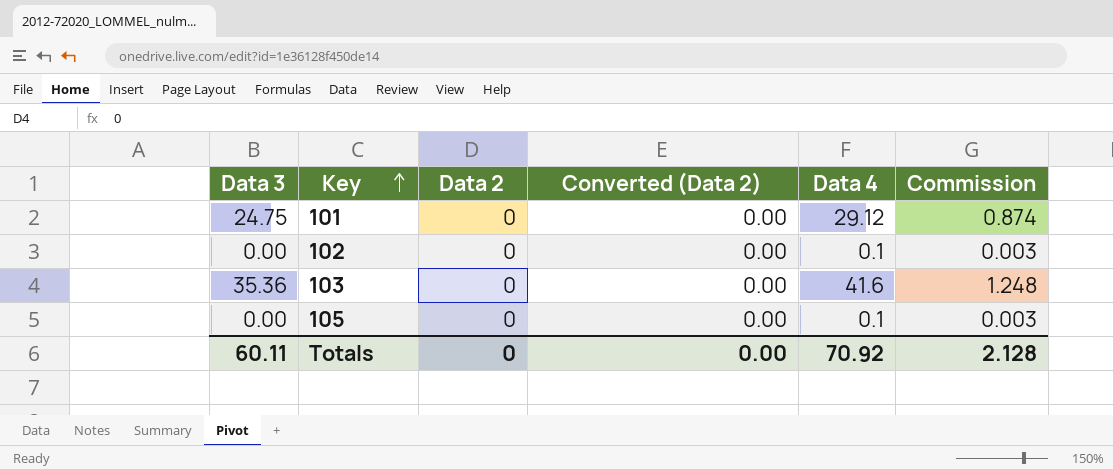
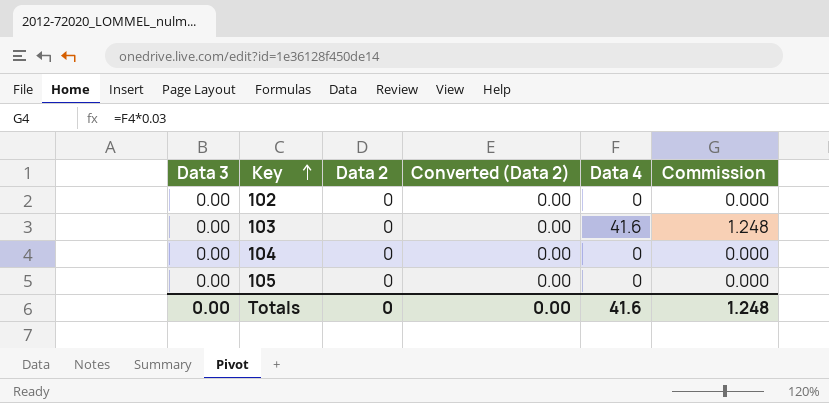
row 101: 24.75 | 0 | 0.00 | 29.12 | 0.874 -> none
102 | Data 4: 0.1 -> 0
102 | Commission: 0.003 -> 0.000
103 | Data 3: 35.36 -> 0.00
row 104: none -> 0.00 | 0 | 0.00 | 0 | 0.000
105 | Data 4: 0.1 -> 0
105 | Commission: 0.003 -> 0.000
Totals | Data 3: 60.11 -> 0.00
Totals | Data 4: 70.92 -> 41.6
Totals | Commission: 2.128 -> 1.248

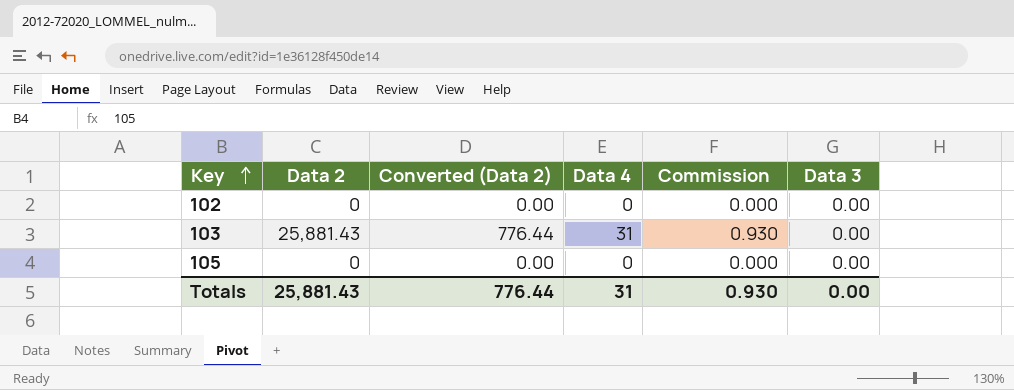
column Data 3 | position: 1 -> 6
row 104: 0.00 | 0 | 0.00 | 0 | 0.000 -> none
103 | Data 2: 0 -> 25,881.43
103 | Converted (Data 2): 0.00 -> 776.44
103 | Data 4: 41.6 -> 31
103 | Commission: 1.248 -> 0.930
Totals | Data 2: 0 -> 25,881.43
Totals | Converted (Data 2): 0.00 -> 776.44
Totals | Data 4: 41.6 -> 31
Totals | Commission: 1.248 -> 0.930

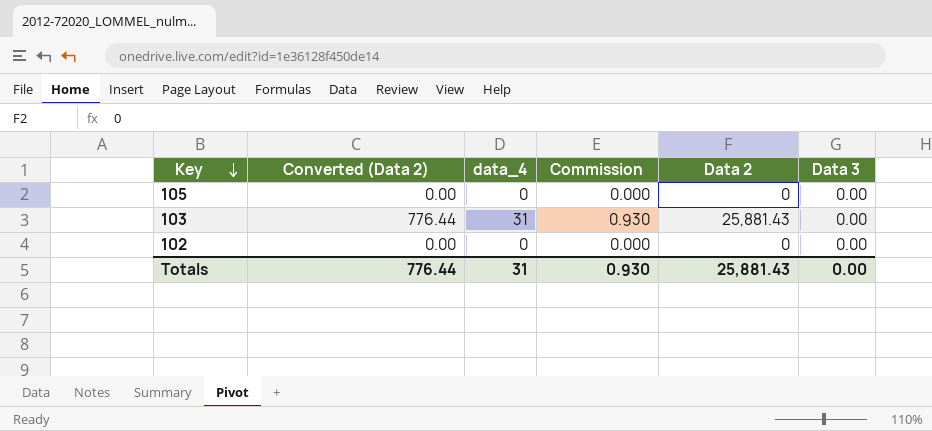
row order: Key ascending -> Key descending
column name: Data 4 -> data_4
column Data 2 | position: 2 -> 5

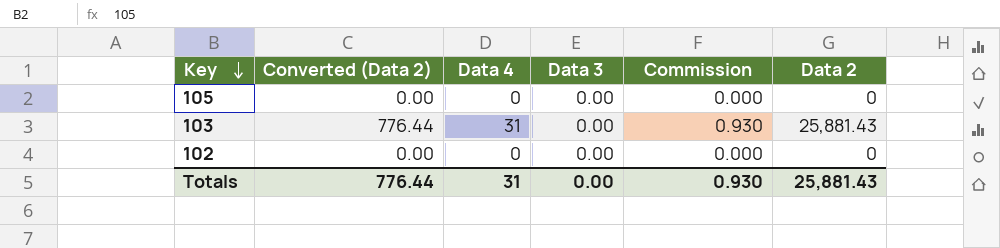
column name: data_4 -> Data 4
column Data 3 | position: 6 -> 4

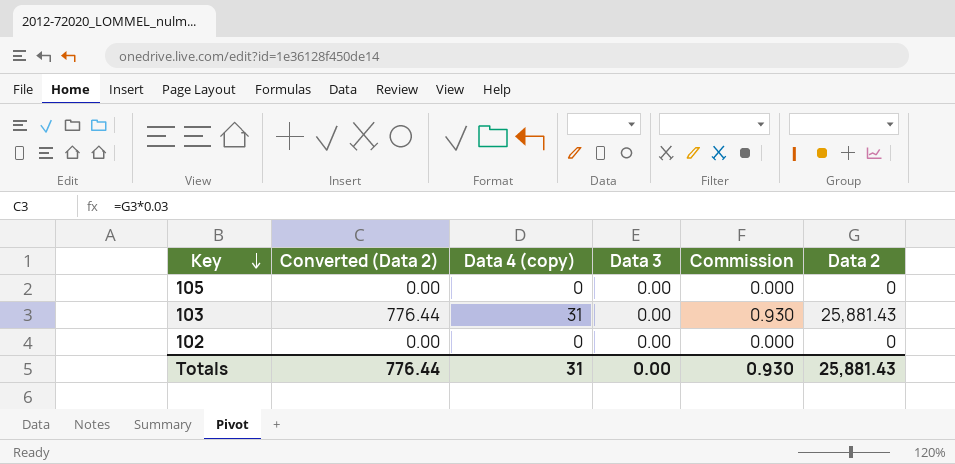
column name: Data 4 -> Data 4 (copy)

